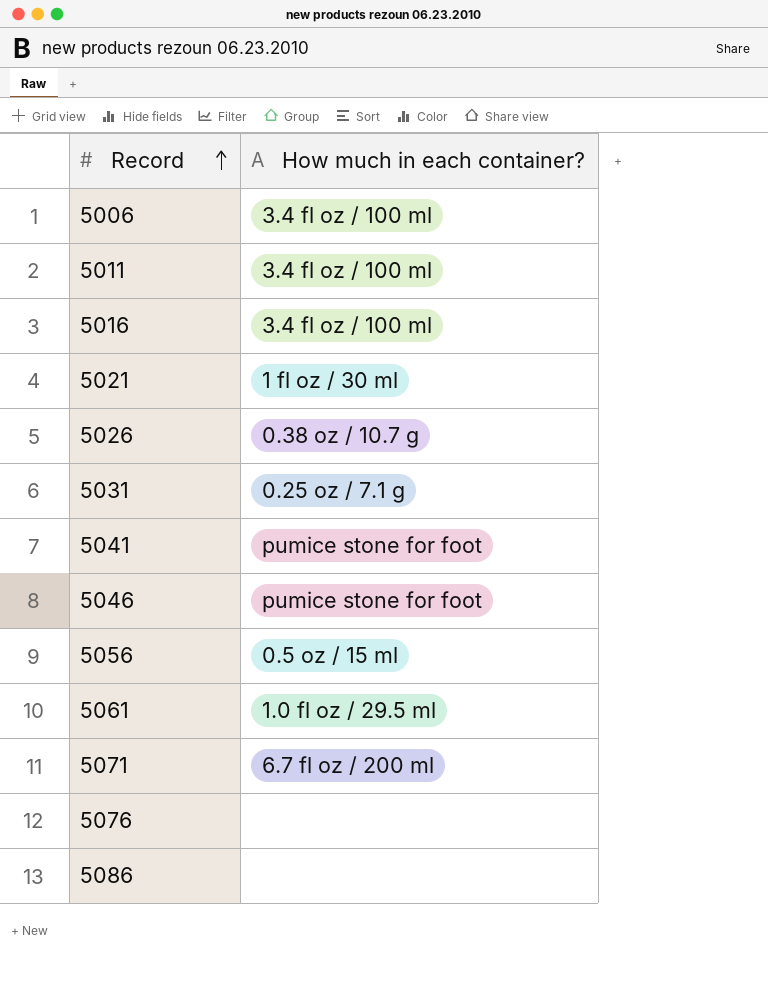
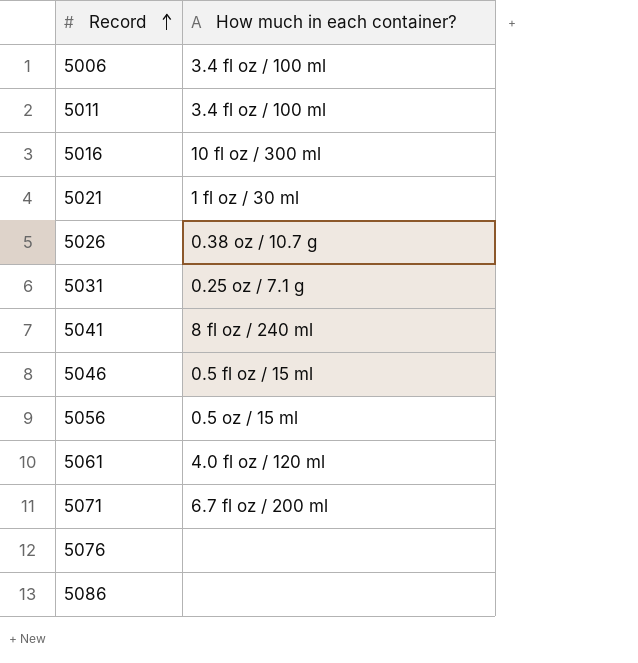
5016 | How much in each container?: 3.4 fl oz / 100 ml -> 10 fl oz / 300 ml
5041 | How much in each container?: pumice stone for foot -> 8 fl oz / 240 ml
5046 | How much in each container?: pumice stone for foot -> 0.5 fl oz / 15 ml
5061 | How much in each container?: 1.0 fl oz / 29.5 ml -> 4.0 fl oz / 120 ml

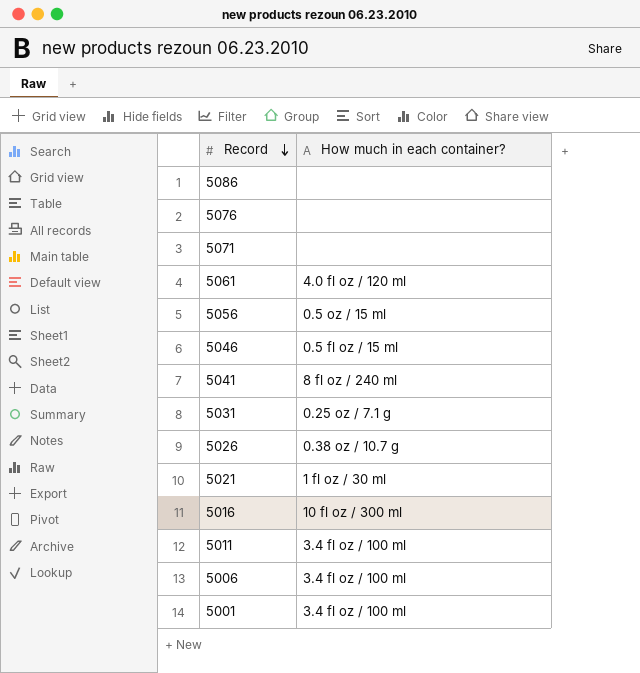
row order: Record ascending -> Record descending
5071 | How much in each container?: 6.7 fl oz / 200 ml -> none
row 5001: none -> 3.4 fl oz / 100 ml

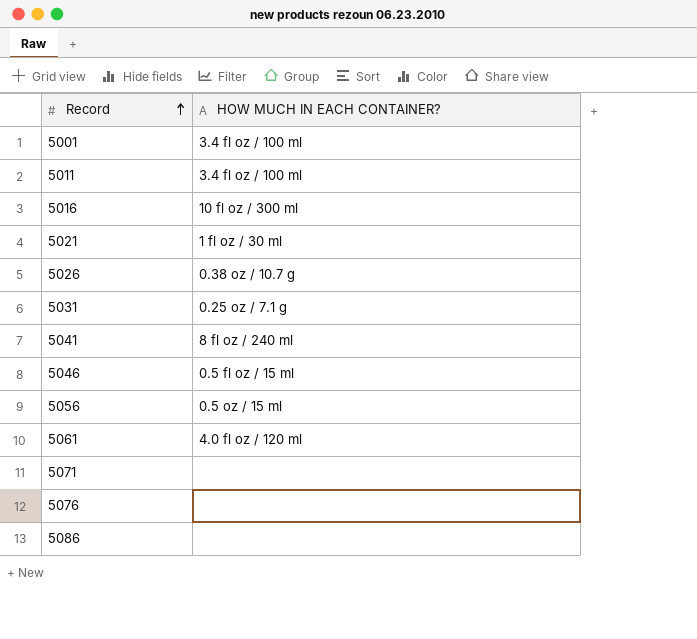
row order: Record descending -> Record ascending
column name: How much in each container? -> HOW MUCH IN EACH CONTAINER?
row 5006: 3.4 fl oz / 100 ml -> none

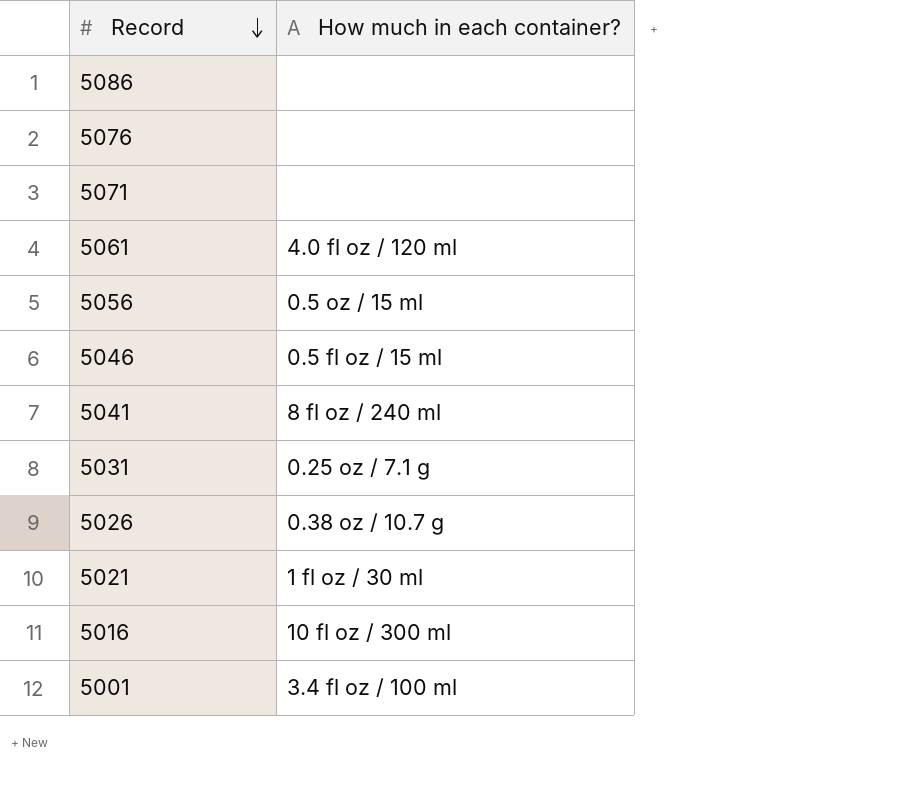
row order: Record ascending -> Record descending
column name: HOW MUCH IN EACH CONTAINER? -> How much in each container?
row 5011: 3.4 fl oz / 100 ml -> none

